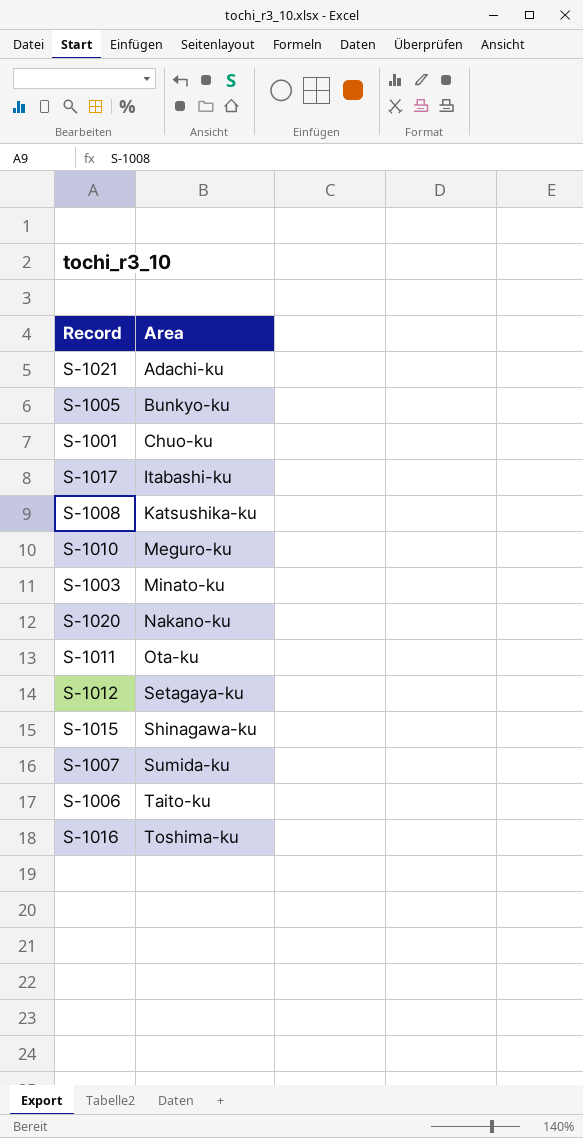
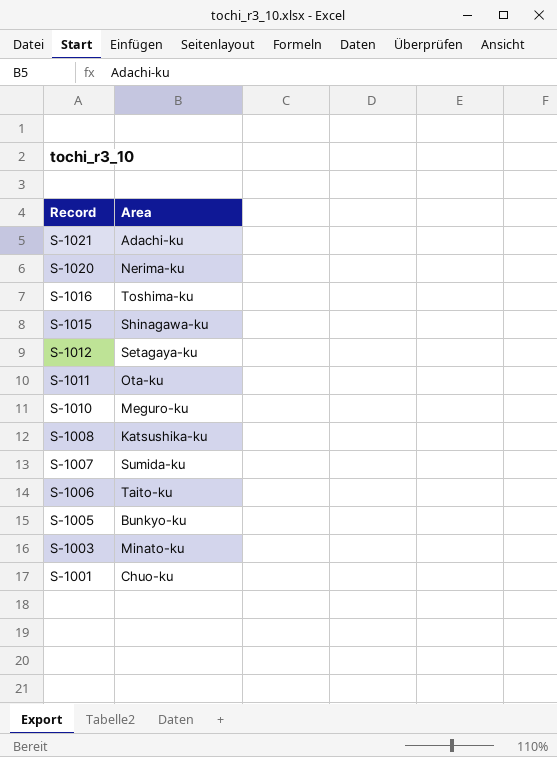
row order: Area ascending -> Record descending
row S-1017: Itabashi-ku -> none
S-1020 | Area: Nakano-ku -> Nerima-ku

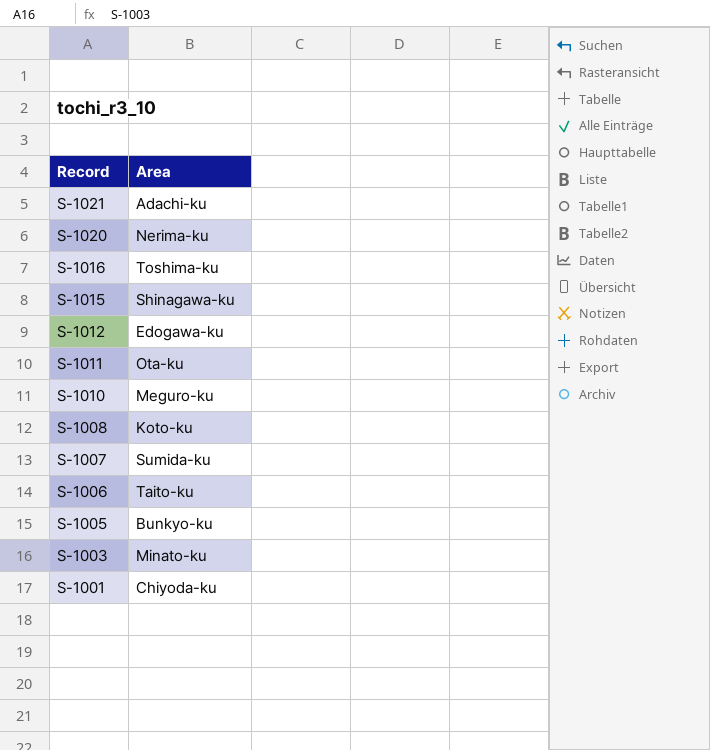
S-1012 | Area: Setagaya-ku -> Edogawa-ku
S-1008 | Area: Katsushika-ku -> Koto-ku
S-1001 | Area: Chuo-ku -> Chiyoda-ku

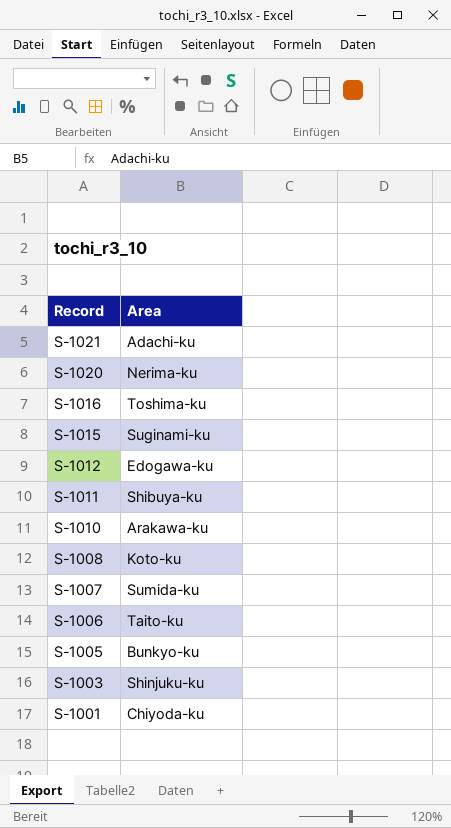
S-1015 | Area: Shinagawa-ku -> Suginami-ku
S-1011 | Area: Ota-ku -> Shibuya-ku
S-1010 | Area: Meguro-ku -> Arakawa-ku
S-1003 | Area: Minato-ku -> Shinjuku-ku

